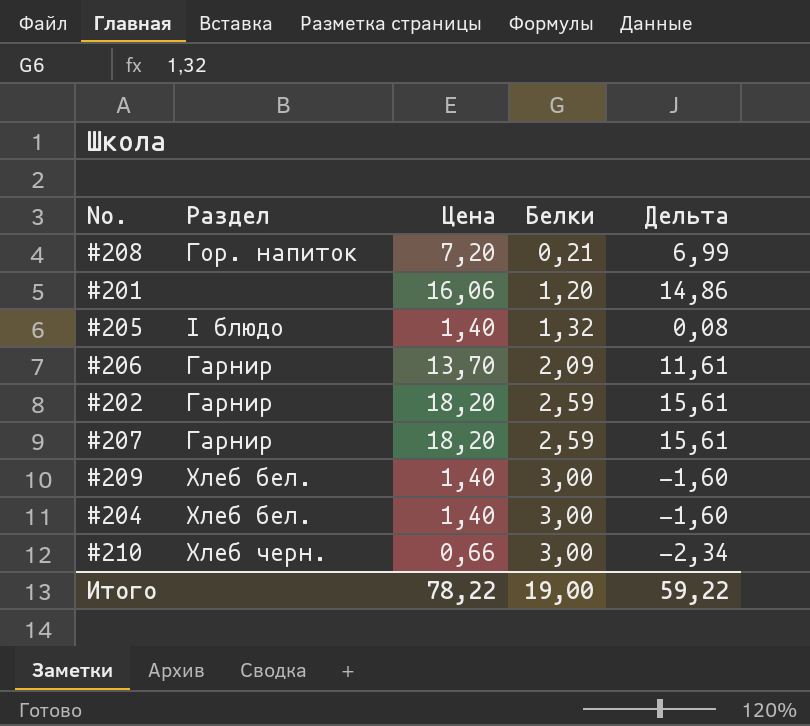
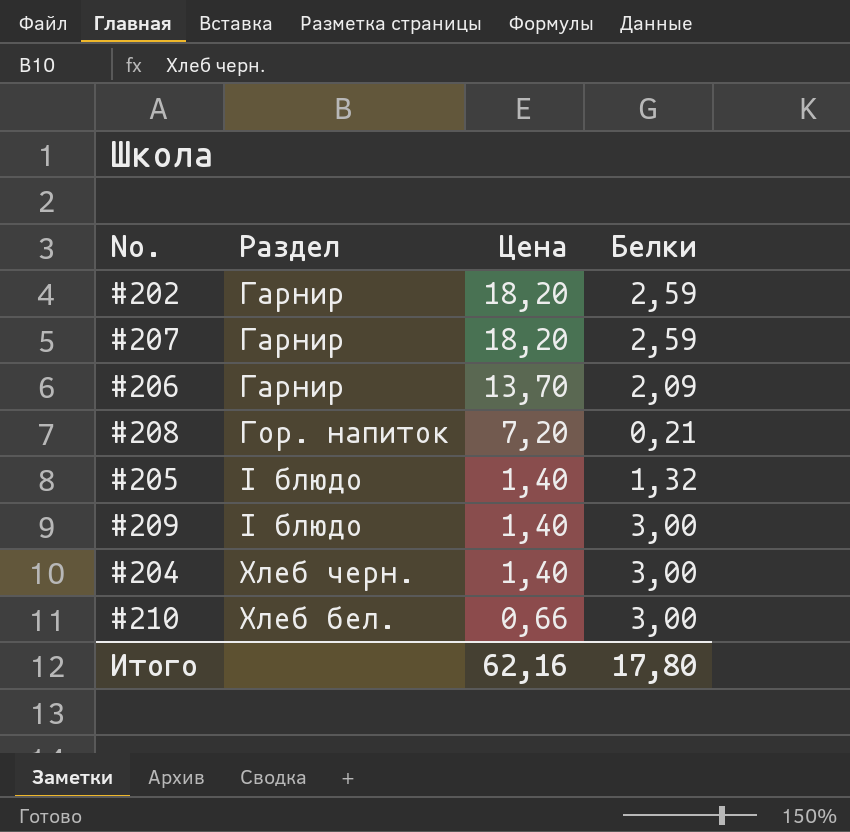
row order: Белки ascending -> Цена descending
column Дельта | formula: [Цена] - [Белки] -> none
row #201: none | 16,06 | 1,20 | 14,86 -> none
#209 | Раздел: Хлеб бел. -> I блюдо
#204 | Раздел: Хлеб бел. -> Хлеб черн.
#210 | Раздел: Хлеб черн. -> Хлеб бел.
Итого | Цена: 78,22 -> 62,16
Итого | Белки: 19,00 -> 17,80

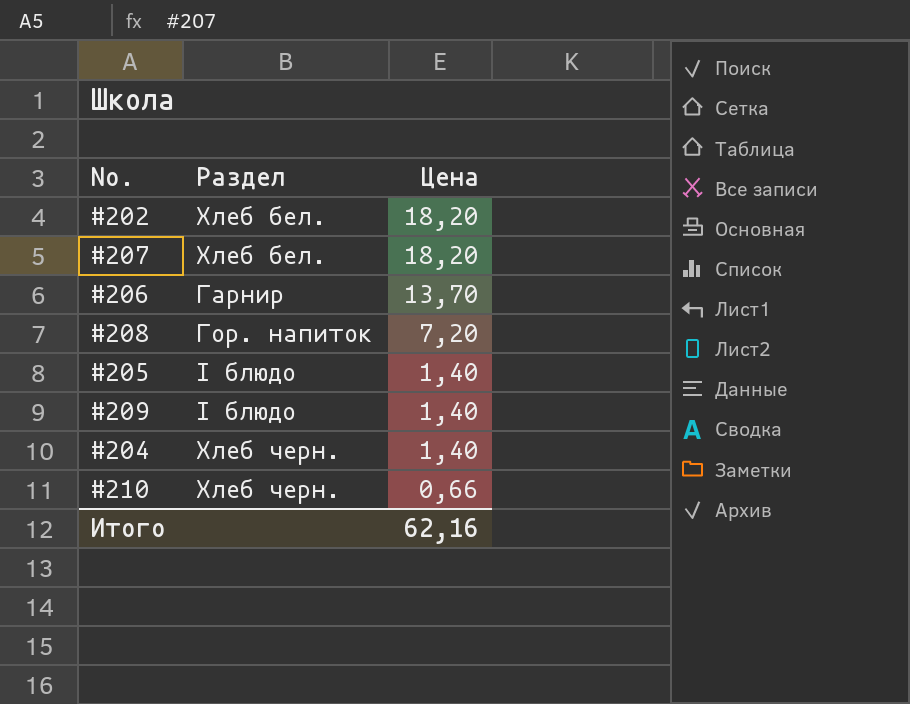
column Белки | position: 4 -> none
#202 | Раздел: Гарнир -> Хлеб бел.
#207 | Раздел: Гарнир -> Хлеб бел.
#210 | Раздел: Хлеб бел. -> Хлеб черн.

